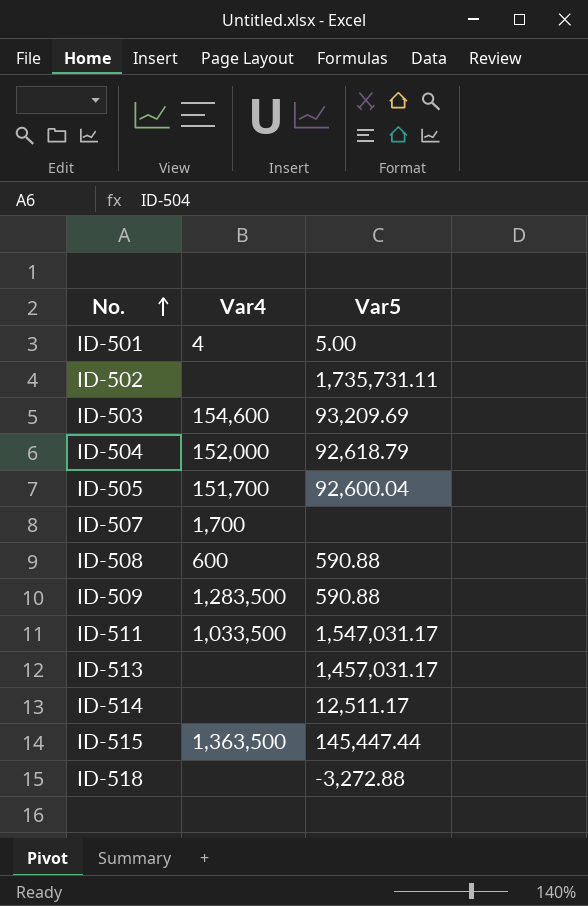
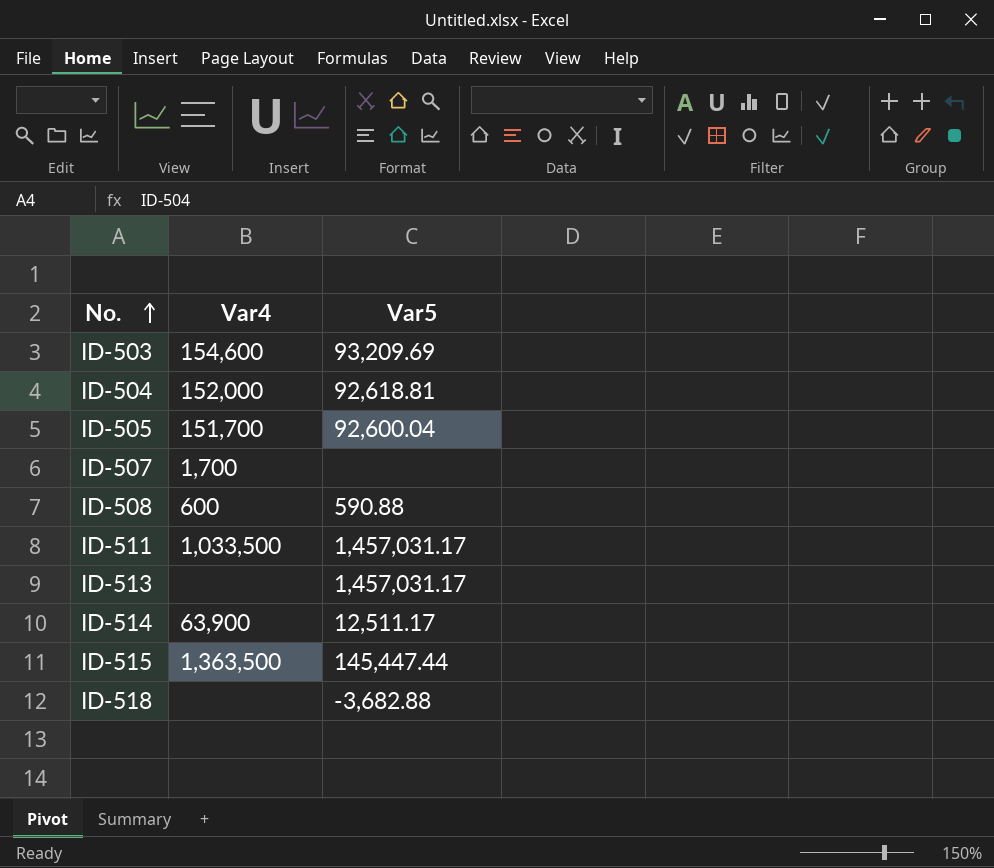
row ID-501: 4 | 5.00 -> none
row ID-502: none | 1,735,731.11 -> none
row ID-509: 1,283,500 | 590.88 -> none
ID-504 | Var5: 92,618.79 -> 92,618.81
ID-511 | Var5: 1,547,031.17 -> 1,457,031.17
ID-514 | Var4: none -> 63,900
ID-518 | Var5: -3,272.88 -> -3,682.88

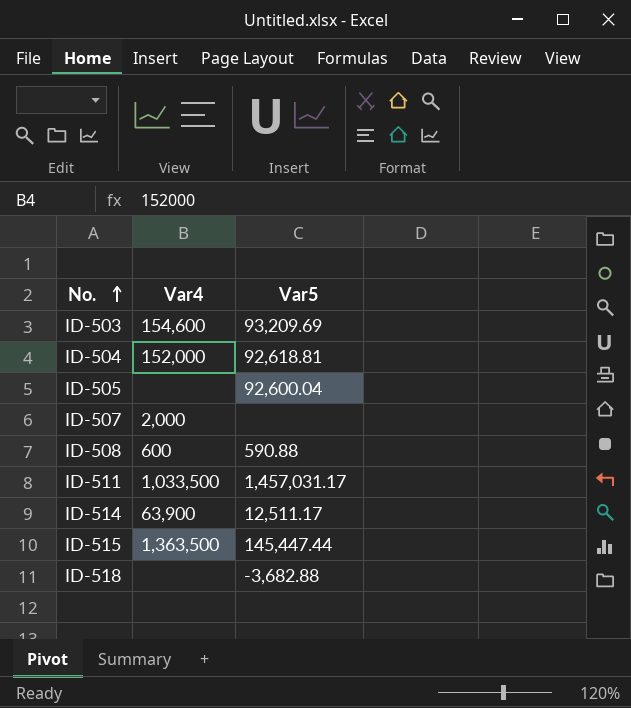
row ID-513: none | 1,457,031.17 -> none
ID-505 | Var4: 151,700 -> none
ID-507 | Var4: 1,700 -> 2,000

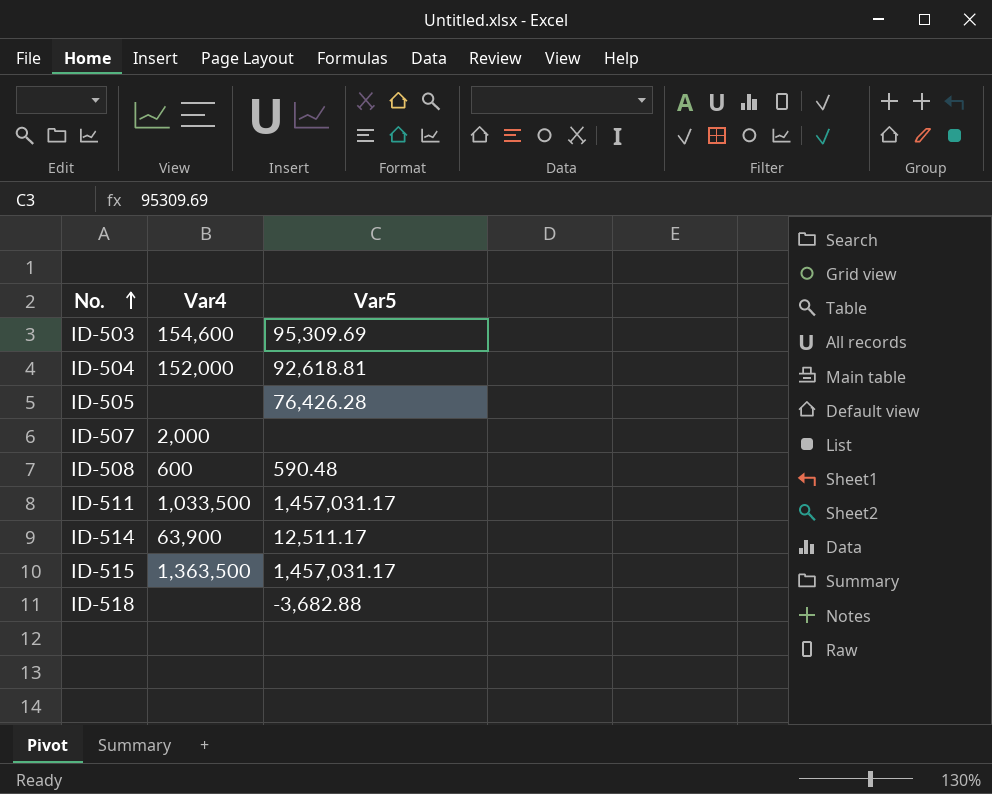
ID-503 | Var5: 93,209.69 -> 95,309.69
ID-505 | Var5: 92,600.04 -> 76,426.28
ID-508 | Var5: 590.88 -> 590.48
ID-515 | Var5: 145,447.44 -> 1,457,031.17

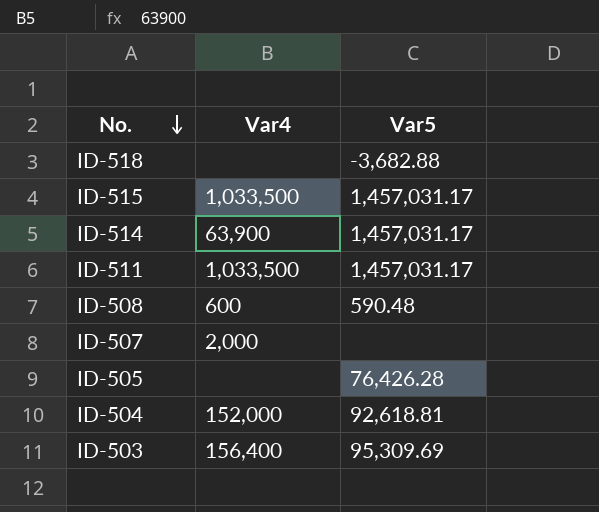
row order: No. ascending -> No. descending
ID-515 | Var4: 1,363,500 -> 1,033,500
ID-514 | Var5: 12,511.17 -> 1,457,031.17
ID-503 | Var4: 154,600 -> 156,400

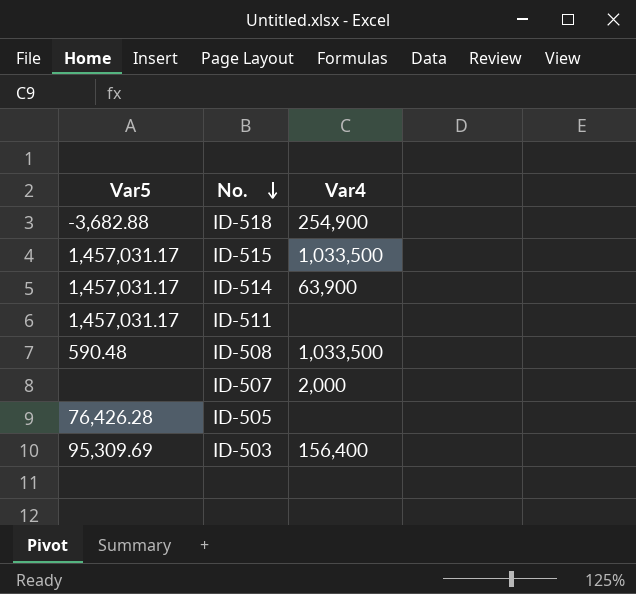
column Var5 | position: 3 -> 1
row ID-504: 152,000 | 92,618.81 -> none
ID-518 | Var4: none -> 254,900
ID-511 | Var4: 1,033,500 -> none
ID-508 | Var4: 600 -> 1,033,500

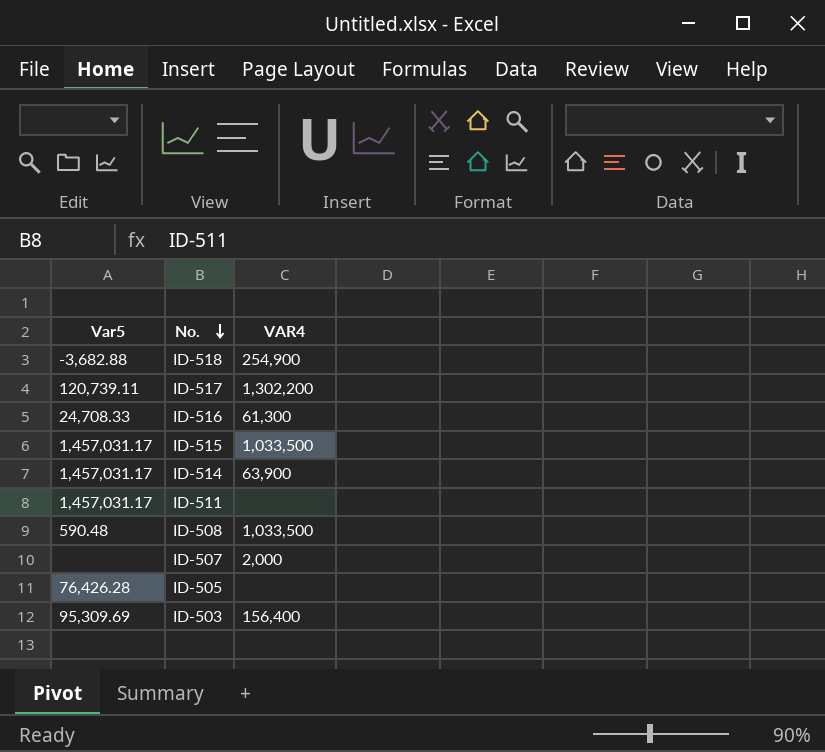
column name: Var4 -> VAR4
row ID-517: none -> 120,739.11 | 1,302,200
row ID-516: none -> 24,708.33 | 61,300

